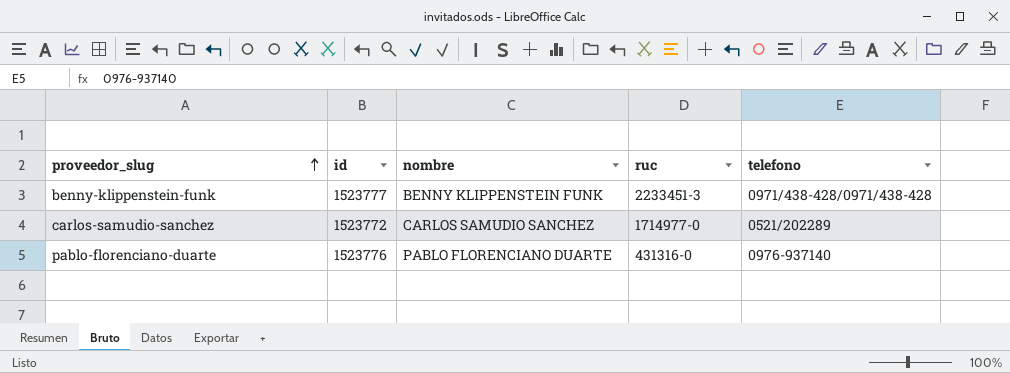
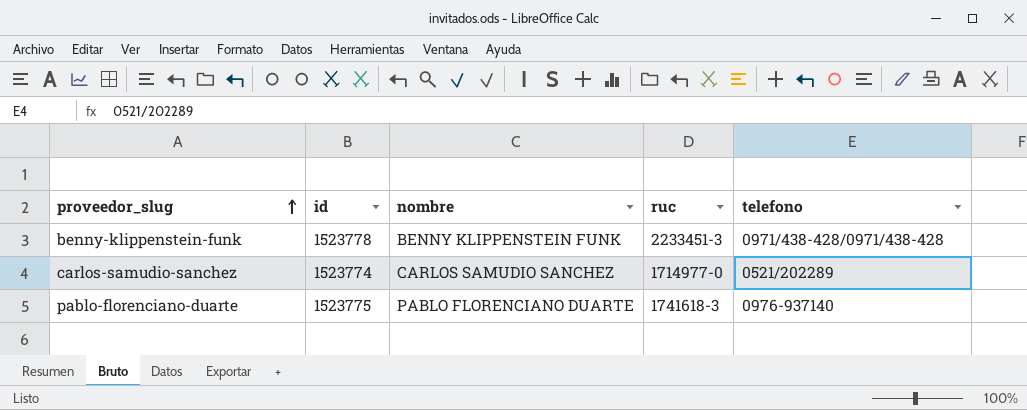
benny-klippenstein-funk | id: 1523777 -> 1523778
carlos-samudio-sanchez | id: 1523772 -> 1523774
pablo-florenciano-duarte | id: 1523776 -> 1523775
pablo-florenciano-duarte | ruc: 431316-0 -> 1741618-3

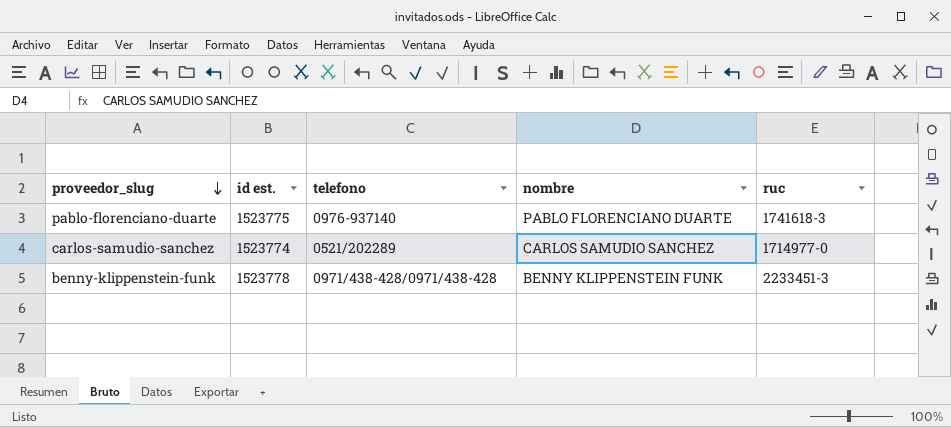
row order: proveedor_slug ascending -> proveedor_slug descending
column name: id -> id est.
column telefono | position: 5 -> 3

